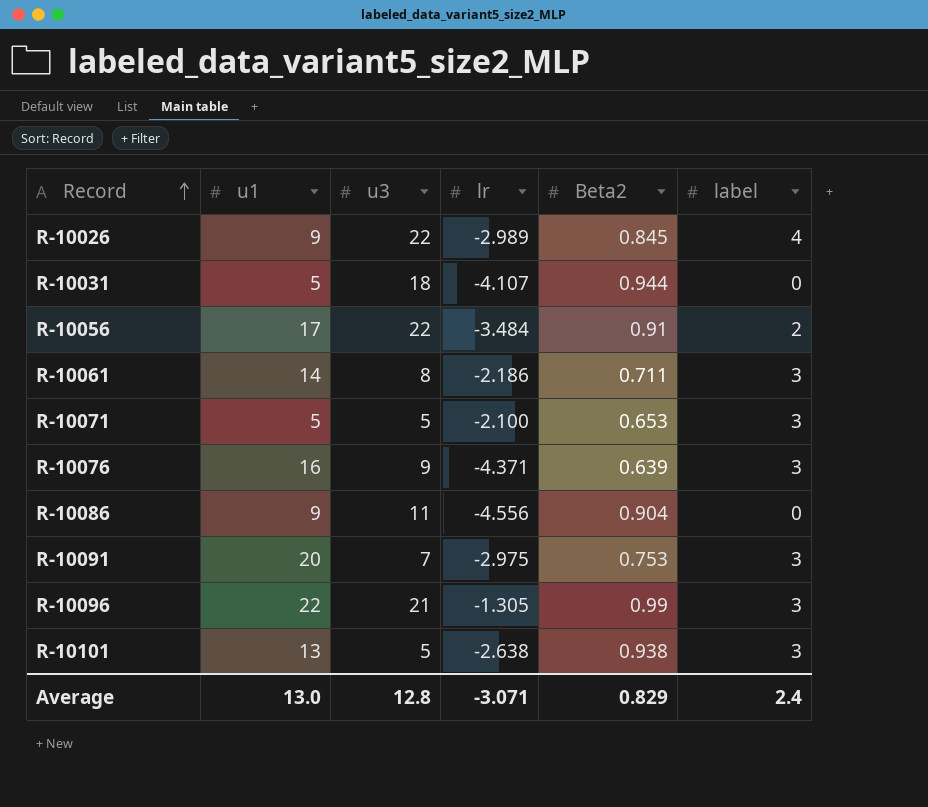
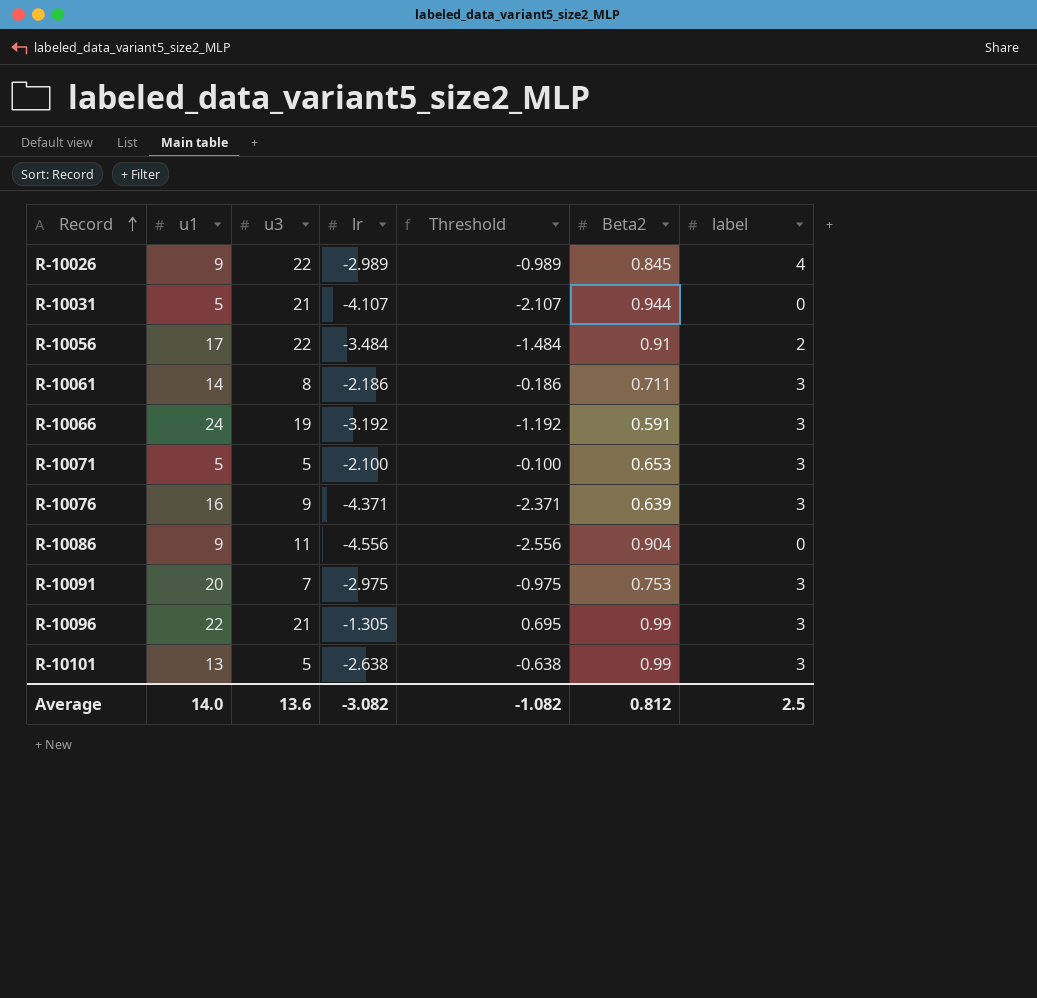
column Threshold | formula: none -> [lr] + 2
R-10031 | u3: 18 -> 21
row R-10066: none -> 24 | 19 | -3.192 | -1.192 | 0.591 | 3
R-10101 | Beta2: 0.938 -> 0.99
Average | u1: 13.0 -> 14.0
Average | u3: 12.8 -> 13.6
Average | lr: -3.071 -> -3.082
Average | Beta2: 0.829 -> 0.812
Average | label: 2.4 -> 2.5

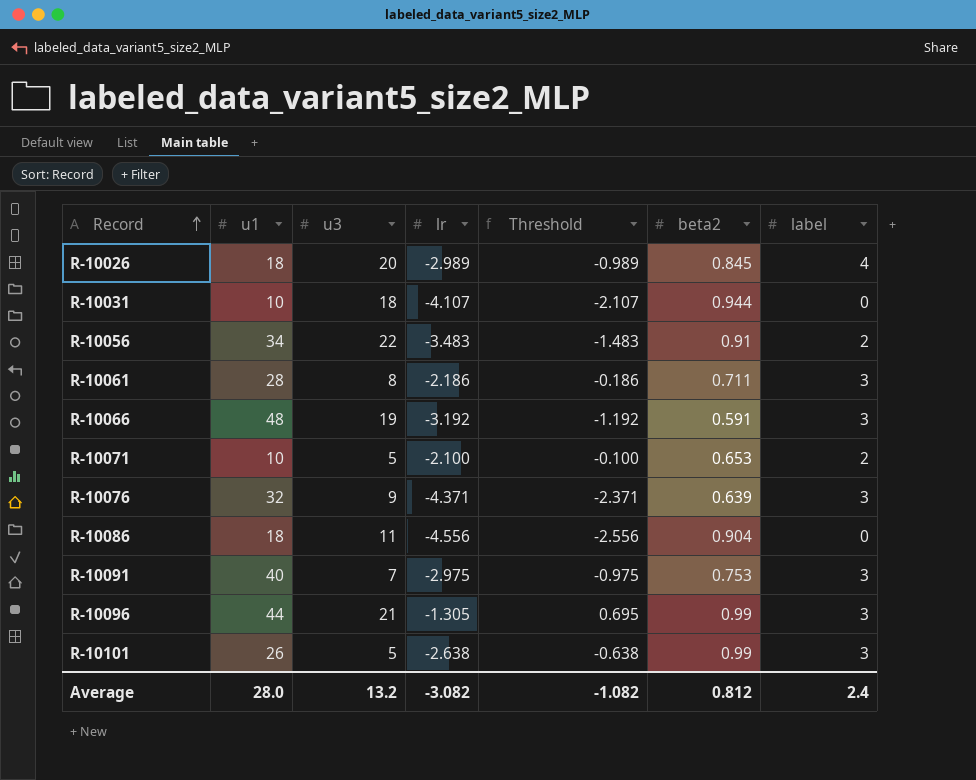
column name: Beta2 -> beta2
R-10026 | u1: 9 -> 18
R-10026 | u3: 22 -> 20
R-10031 | u1: 5 -> 10
R-10031 | u3: 21 -> 18
R-10056 | u1: 17 -> 34
R-10056 | lr: -3.484 -> -3.483
R-10056 | Threshold: -1.484 -> -1.483
R-10061 | u1: 14 -> 28
R-10066 | u1: 24 -> 48
R-10071 | u1: 5 -> 10
R-10071 | label: 3 -> 2
R-10076 | u1: 16 -> 32
R-10086 | u1: 9 -> 18
R-10091 | u1: 20 -> 40
R-10096 | u1: 22 -> 44
R-10101 | u1: 13 -> 26
Average | u1: 14.0 -> 28.0
Average | u3: 13.6 -> 13.2
Average | label: 2.5 -> 2.4

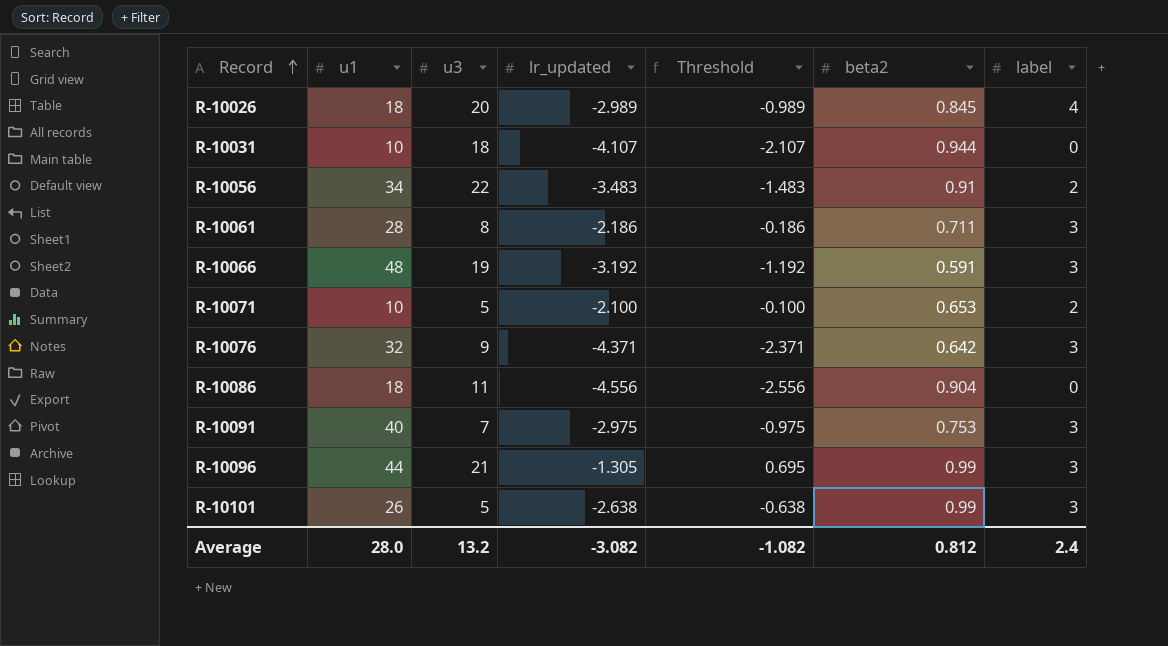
column name: lr -> lr_updated
R-10076 | beta2: 0.639 -> 0.642

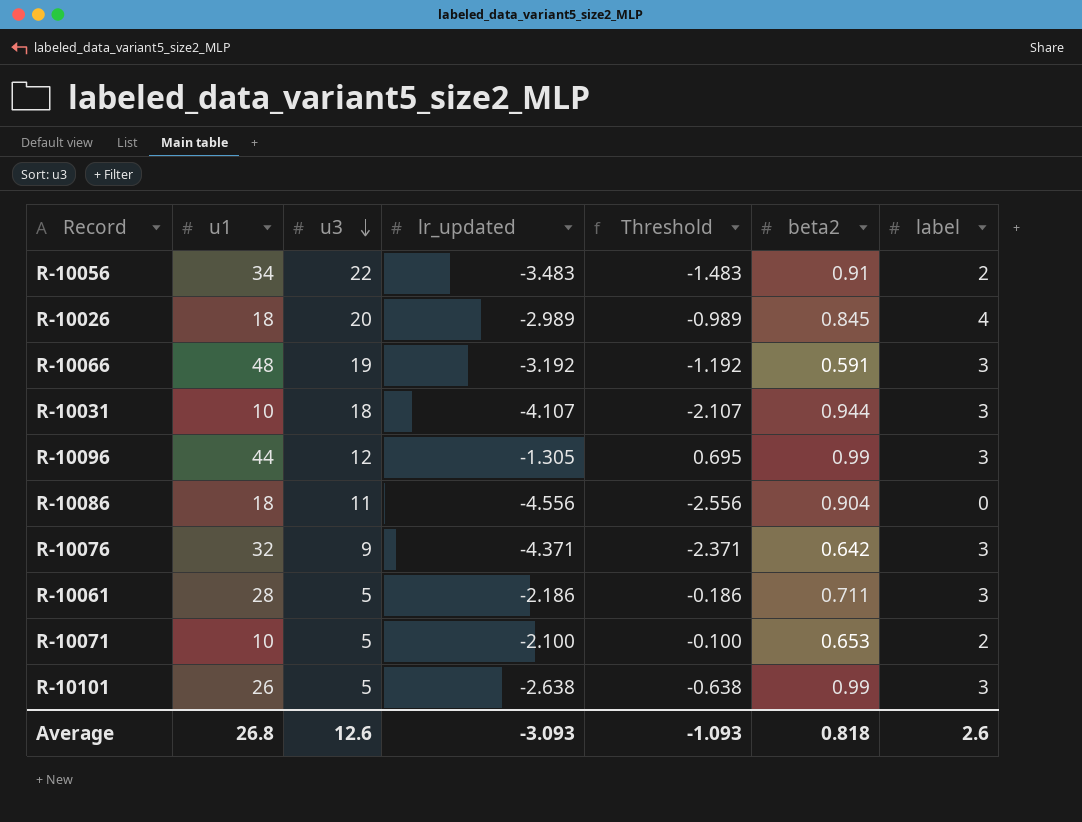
row order: Record ascending -> u3 descending
row R-10091: 40 | 7 | -2.975 | -0.975 | 0.753 | 3 -> none
R-10031 | label: 0 -> 3
R-10096 | u3: 21 -> 12
R-10061 | u3: 8 -> 5
Average | u1: 28.0 -> 26.8
Average | u3: 13.2 -> 12.6
Average | lr_updated: -3.082 -> -3.093
Average | Threshold: -1.082 -> -1.093
Average | beta2: 0.812 -> 0.818
Average | label: 2.4 -> 2.6

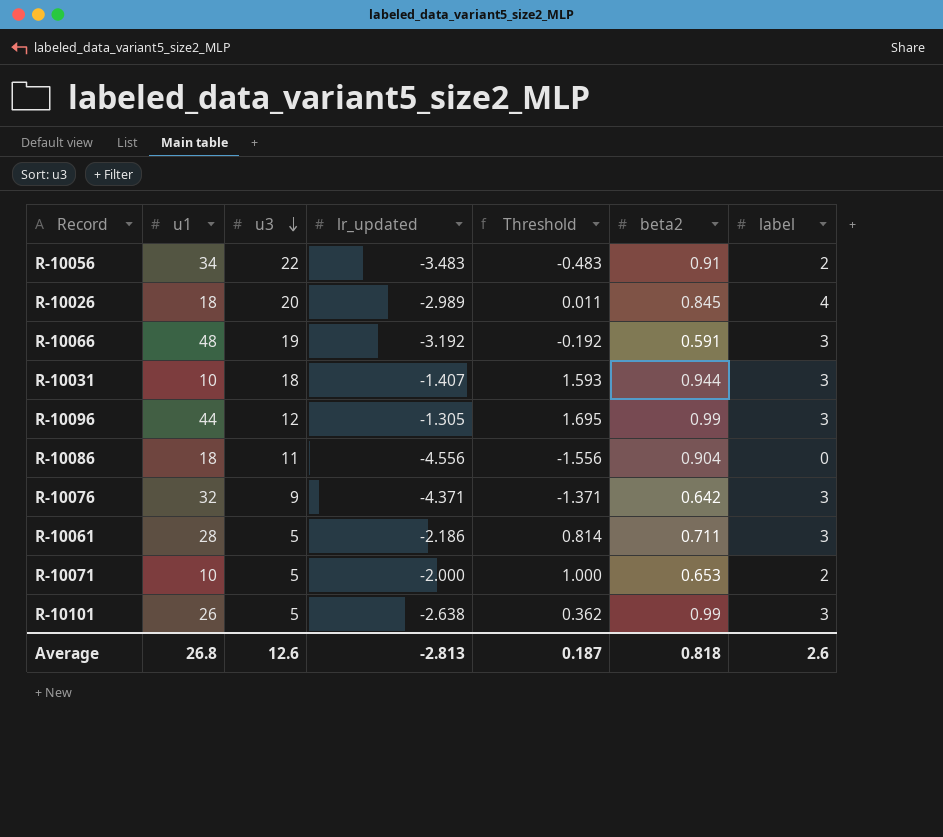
column Threshold | formula: [lr_updated] + 2 -> [lr_updated] + 3
R-10031 | lr_updated: -4.107 -> -1.407
R-10071 | lr_updated: -2.100 -> -2.000
Average | lr_updated: -3.093 -> -2.813
Average | Threshold: -1.093 -> 0.187

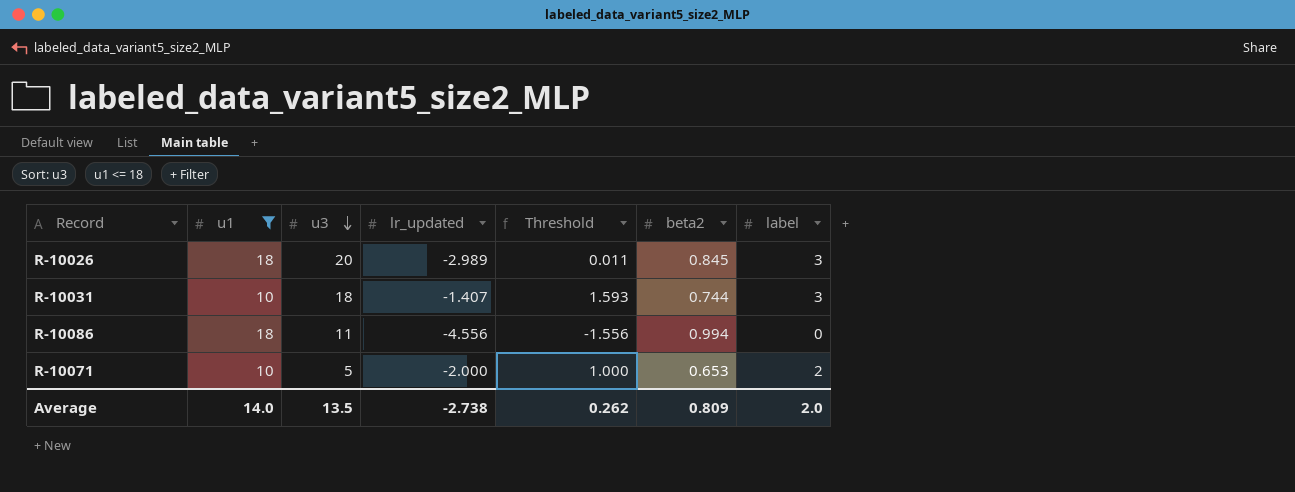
filter: none -> u1 <= 18
R-10026 | label: 4 -> 3
R-10031 | beta2: 0.944 -> 0.744
R-10086 | beta2: 0.904 -> 0.994
Average | u1: 26.8 -> 14.0
Average | u3: 12.6 -> 13.5
Average | lr_updated: -2.813 -> -2.738
Average | Threshold: 0.187 -> 0.262
Average | beta2: 0.818 -> 0.809
Average | label: 2.6 -> 2.0

